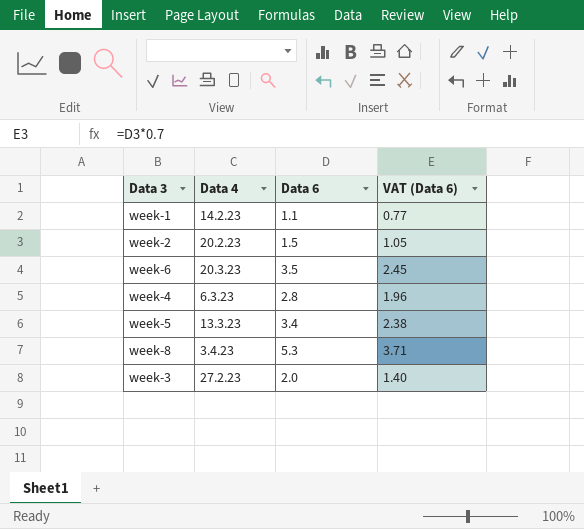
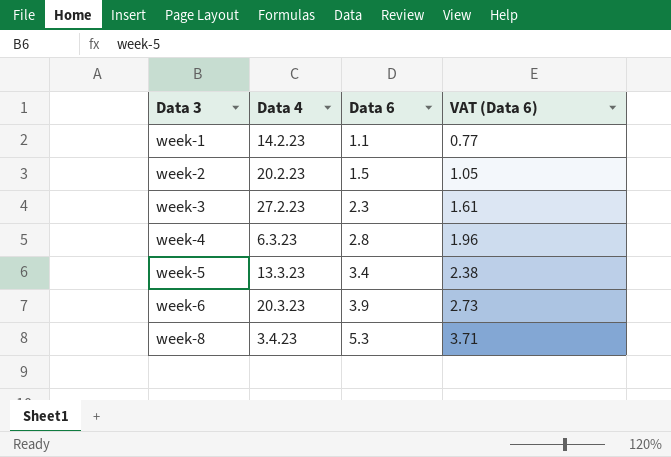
row order: none -> Data 3 ascending
week-3 | Data 6: 2.0 -> 2.3
week-3 | VAT (Data 6): 1.40 -> 1.61
week-6 | Data 6: 3.5 -> 3.9
week-6 | VAT (Data 6): 2.45 -> 2.73

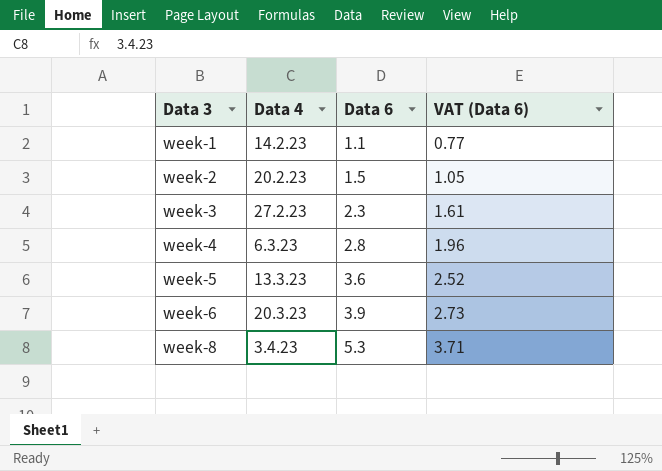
week-5 | Data 6: 3.4 -> 3.6
week-5 | VAT (Data 6): 2.38 -> 2.52

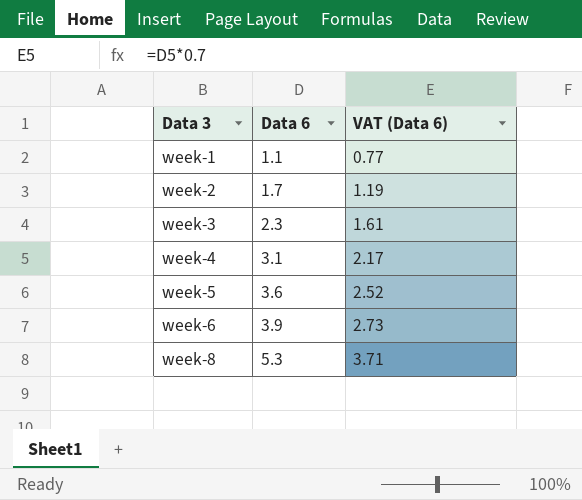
column Data 4 | position: 2 -> none
week-2 | Data 6: 1.5 -> 1.7
week-2 | VAT (Data 6): 1.05 -> 1.19
week-4 | Data 6: 2.8 -> 3.1
week-4 | VAT (Data 6): 1.96 -> 2.17

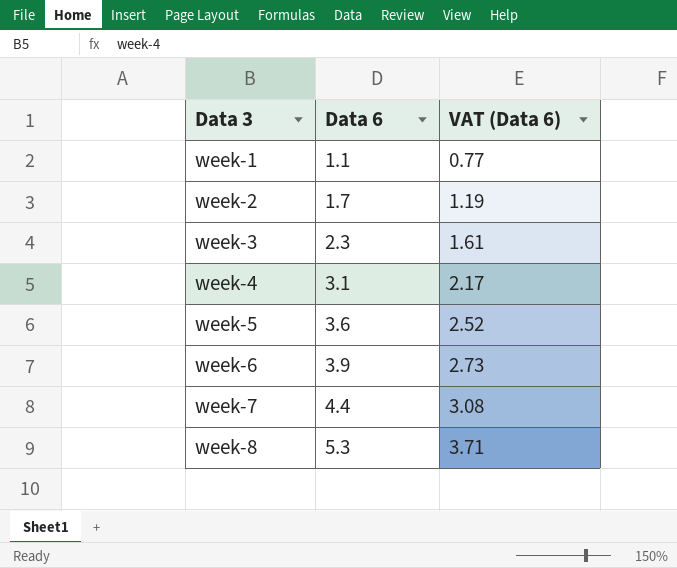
row week-7: none -> 4.4 | 3.08

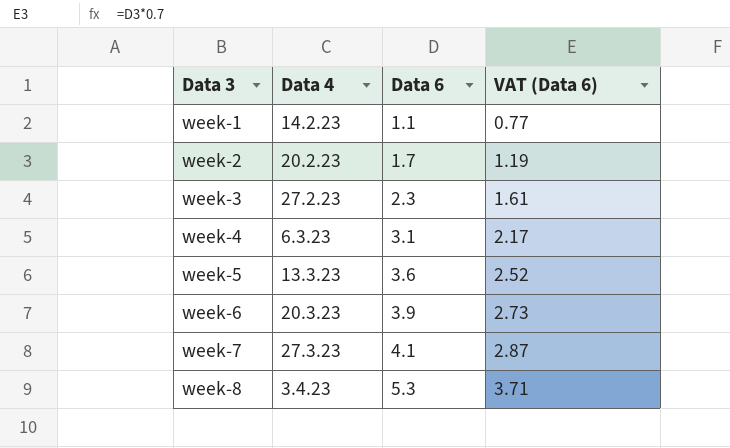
column Data 4 | position: none -> 2
week-7 | Data 6: 4.4 -> 4.1
week-7 | VAT (Data 6): 3.08 -> 2.87

